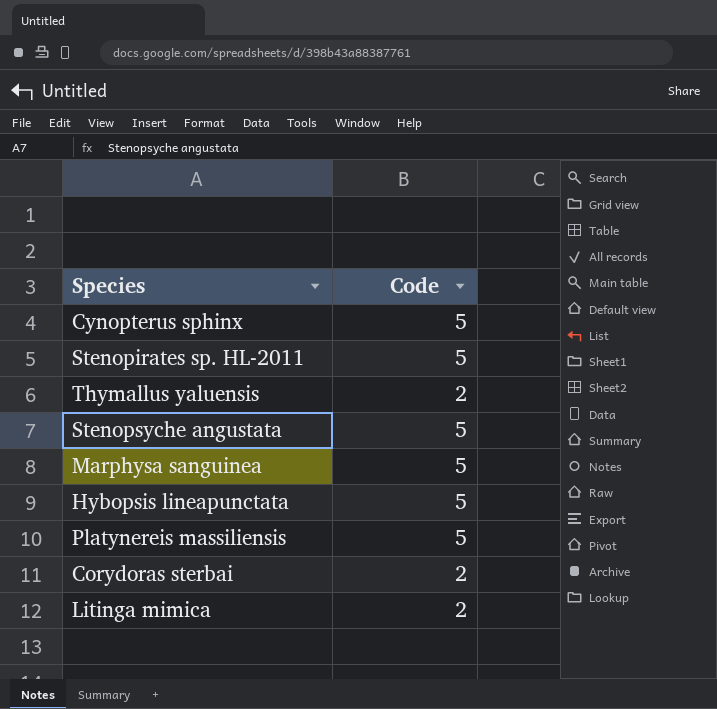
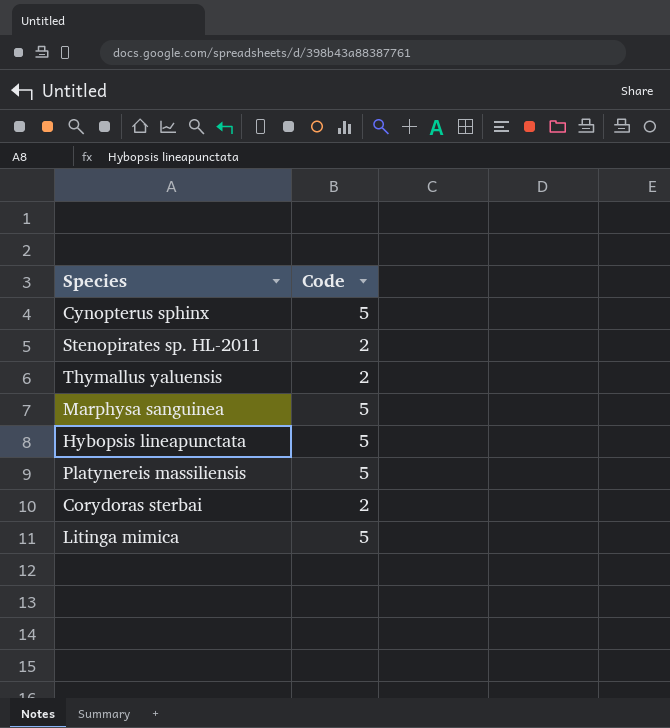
row Stenopsyche angustata: 5 -> none
Stenopirates sp. HL-2011 | Code: 5 -> 2
Litinga mimica | Code: 2 -> 5

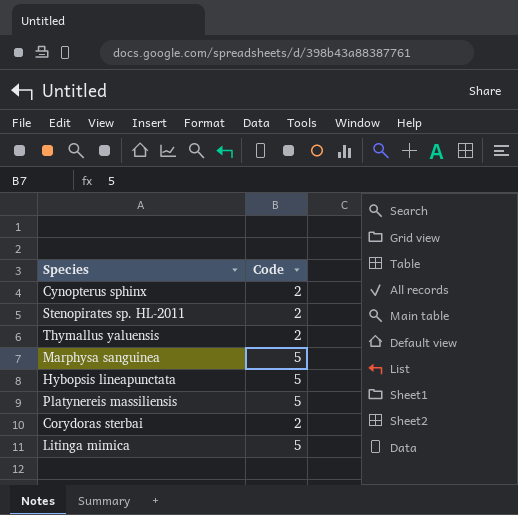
Cynopterus sphinx | Code: 5 -> 2

